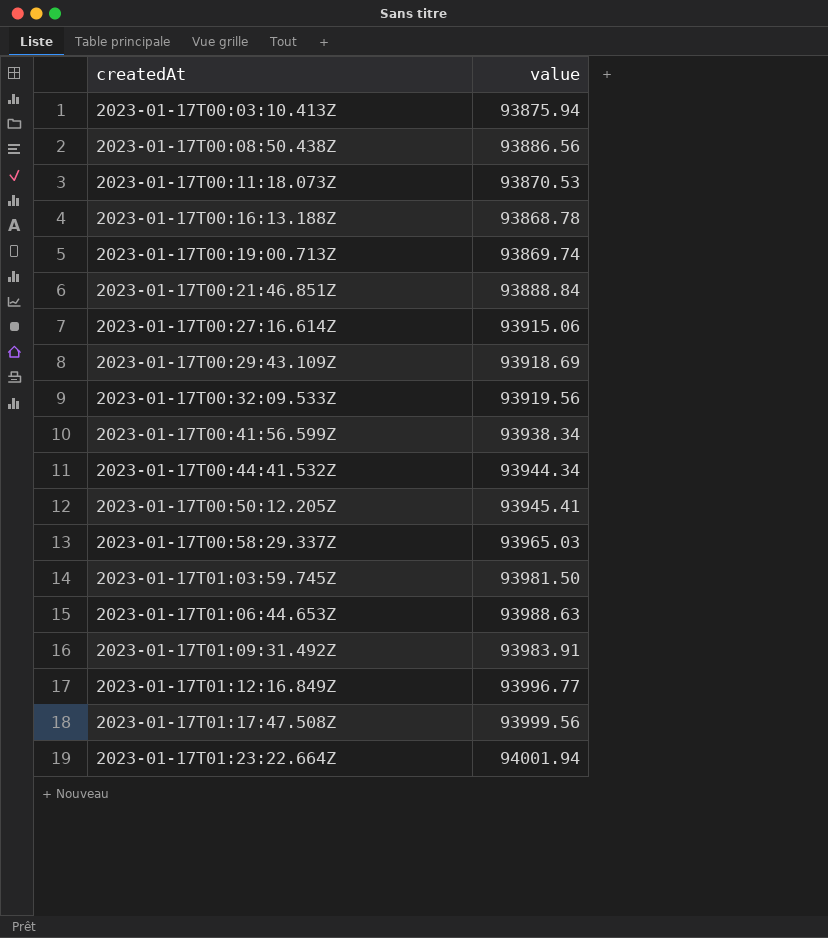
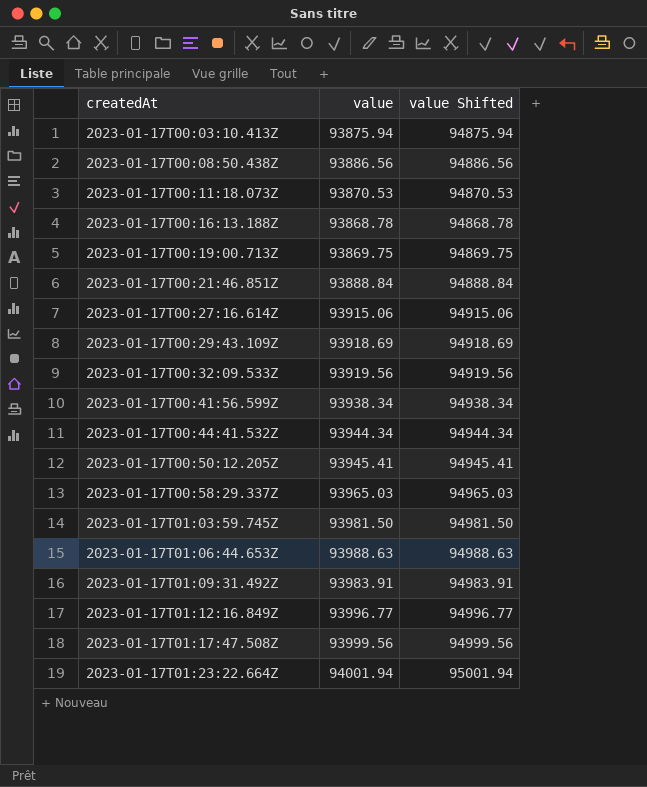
column value Shifted | formula: none -> [value] + 1000
2023-01-17T00:19:00.713Z | value: 93869.74 -> 93869.75

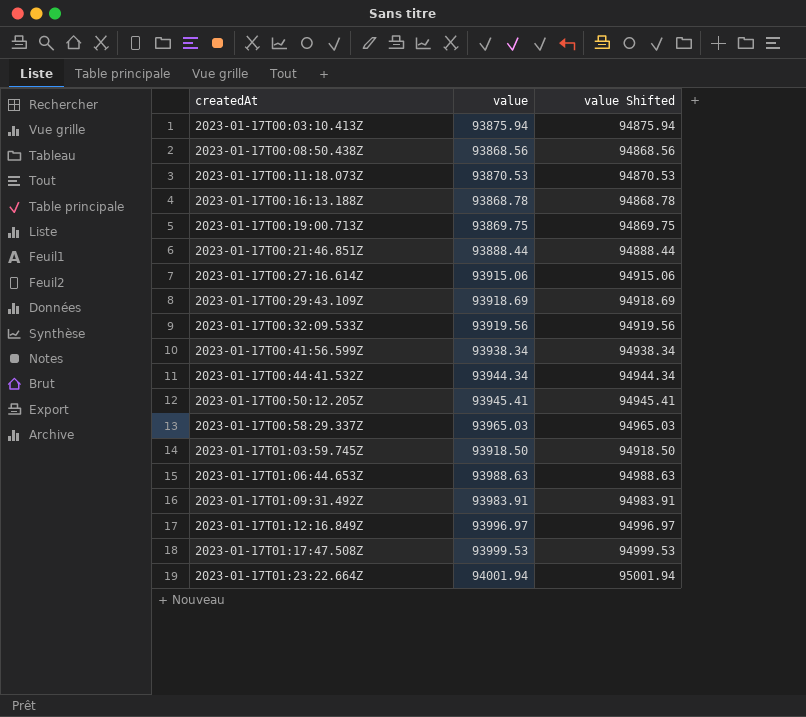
2023-01-17T00:08:50.438Z | value: 93886.56 -> 93868.56
2023-01-17T00:08:50.438Z | value Shifted: 94886.56 -> 94868.56
2023-01-17T00:21:46.851Z | value: 93888.84 -> 93888.44
2023-01-17T00:21:46.851Z | value Shifted: 94888.84 -> 94888.44
2023-01-17T01:03:59.745Z | value: 93981.50 -> 93918.50
2023-01-17T01:03:59.745Z | value Shifted: 94981.50 -> 94918.50
2023-01-17T01:12:16.849Z | value: 93996.77 -> 93996.97
2023-01-17T01:12:16.849Z | value Shifted: 94996.77 -> 94996.97
2023-01-17T01:17:47.508Z | value: 93999.56 -> 93999.53
2023-01-17T01:17:47.508Z | value Shifted: 94999.56 -> 94999.53

